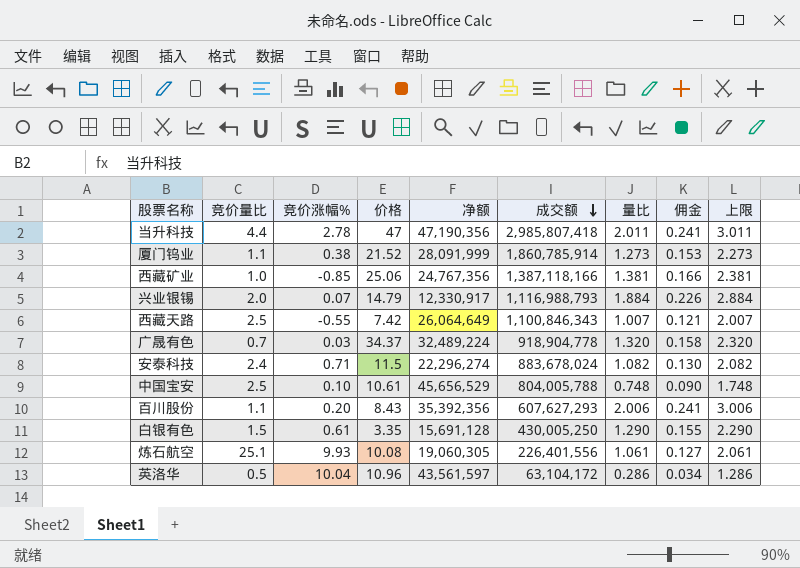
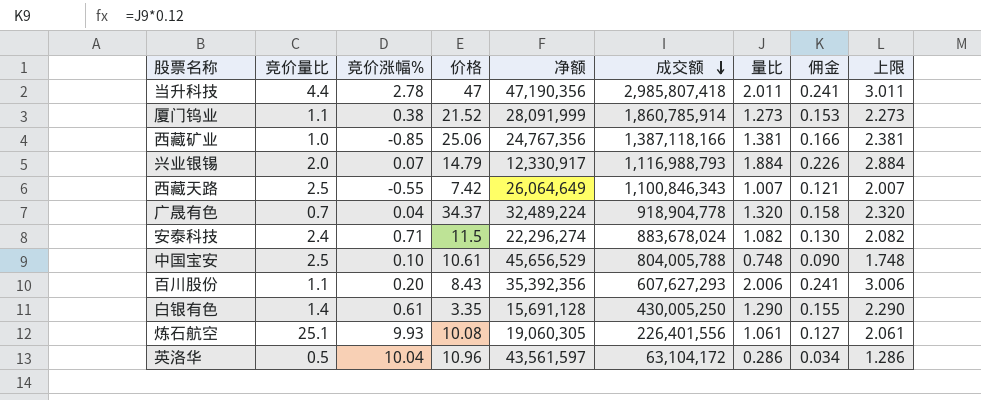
广晟有色 | 竞价涨幅%: 0.03 -> 0.04
白银有色 | 竞价量比: 1.5 -> 1.4

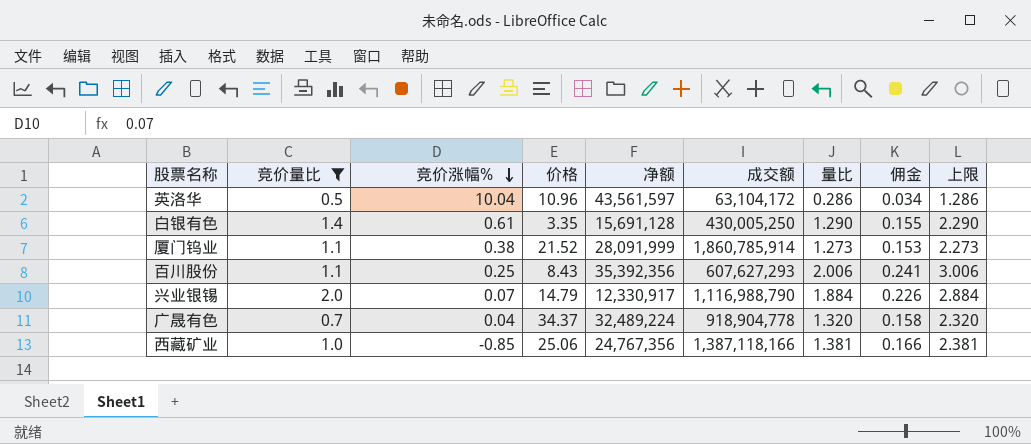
filter: none -> 竞价量比 <= 2.0
row order: 成交额 descending -> 竞价涨幅% descending
百川股份 | 竞价涨幅%: 0.20 -> 0.25
兴业银锡 | 成交额: 1,116,988,793 -> 1,116,988,790

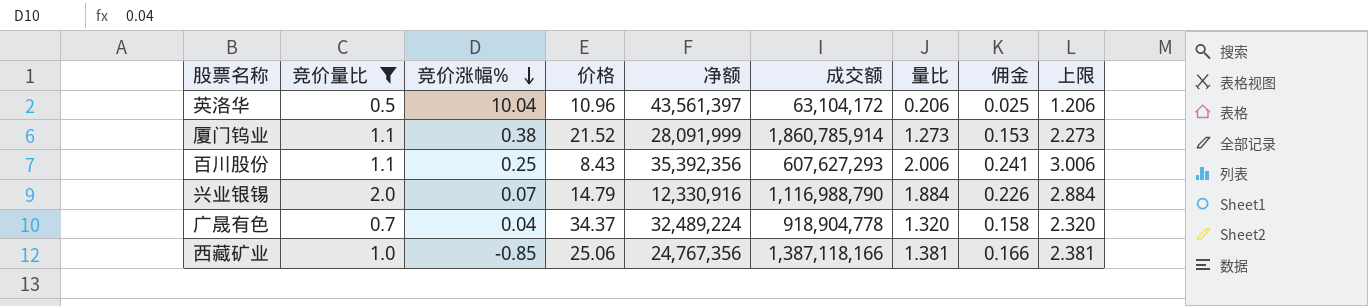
row 白银有色: 1.4 | 0.61 | 3.35 | 15,691,128 | 430,005,250 | 1.290 | 0.155 | 2.290 -> none
英洛华 | 净额: 43,561,597 -> 43,561,397
英洛华 | 量比: 0.286 -> 0.206
英洛华 | 佣金: 0.034 -> 0.025
英洛华 | 上限: 1.286 -> 1.206
兴业银锡 | 净额: 12,330,917 -> 12,330,916

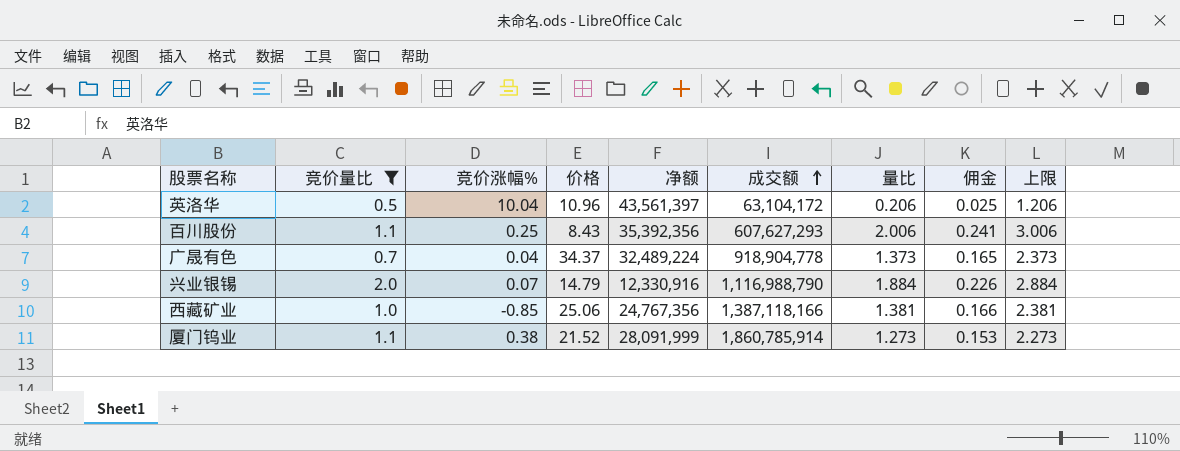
row order: 竞价涨幅% descending -> 成交额 ascending
广晟有色 | 量比: 1.320 -> 1.373
广晟有色 | 佣金: 0.158 -> 0.165
广晟有色 | 上限: 2.320 -> 2.373

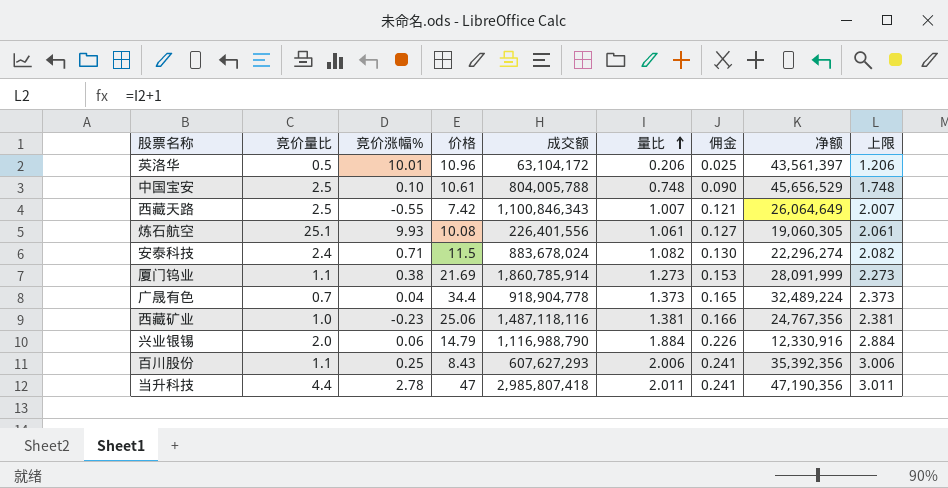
filter: 竞价量比 <= 2.0 -> none
row order: 成交额 ascending -> 量比 ascending
column 净额 | position: 5 -> 8
英洛华 | 竞价涨幅%: 10.04 -> 10.01
厦门钨业 | 价格: 21.52 -> 21.69
广晟有色 | 价格: 34.37 -> 34.4
西藏矿业 | 竞价涨幅%: -0.85 -> -0.23
西藏矿业 | 成交额: 1,387,118,166 -> 1,487,118,116
兴业银锡 | 竞价涨幅%: 0.07 -> 0.06

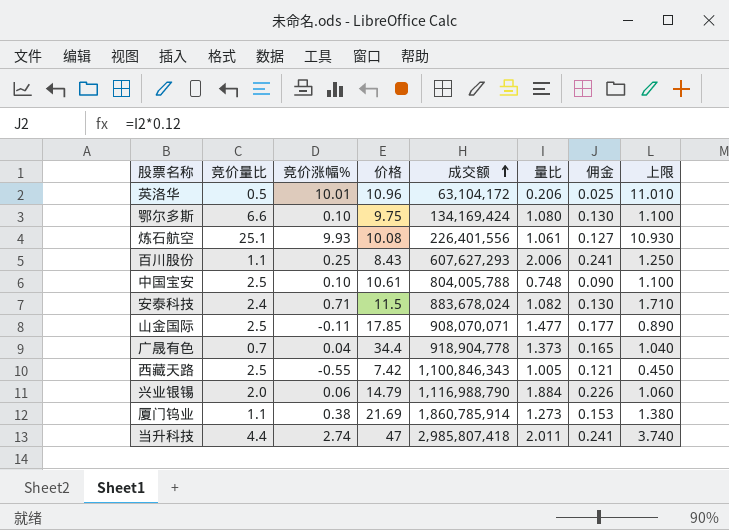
row order: 量比 ascending -> 成交额 ascending
column 净额 | position: 8 -> none
column 上限 | formula: [量比] + 1 -> [竞价涨幅%] + 1
row 西藏矿业: 1.0 | -0.23 | 25.06 | 1,487,118,116 | 1.381 | 0.166 | 24,767,356 | 2.381 -> none
row 鄂尔多斯: none -> 6.6 | 0.10 | 9.75 | 134,169,424 | 1.080 | 0.130 | 1.100
row 山金国际: none -> 2.5 | -0.11 | 17.85 | 908,070,071 | 1.477 | 0.177 | 0.890
西藏天路 | 量比: 1.007 -> 1.005
当升科技 | 竞价涨幅%: 2.78 -> 2.74

